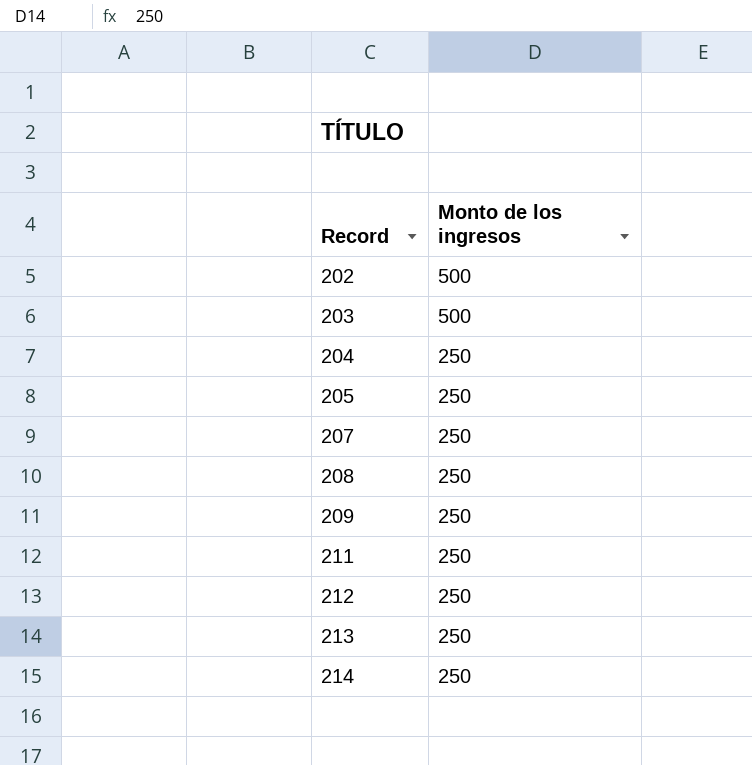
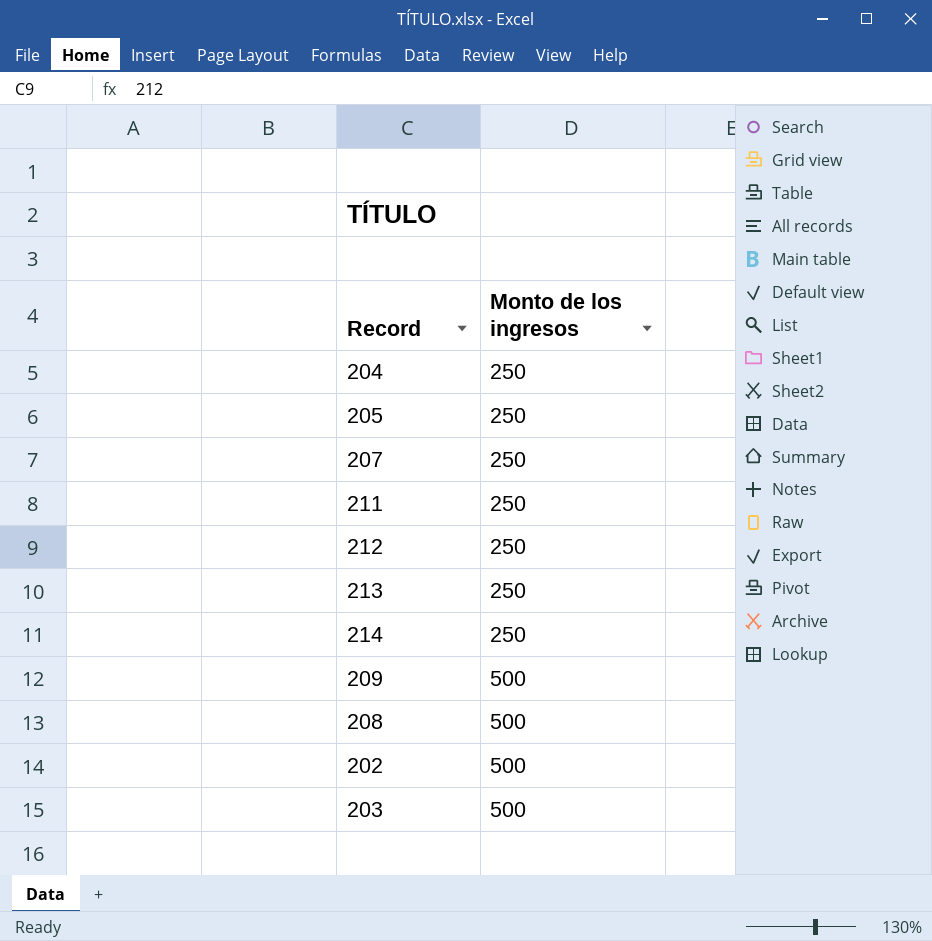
row order: Record ascending -> Monto de los ingresos ascending
209 | Monto de los ingresos: 250 -> 500
208 | Monto de los ingresos: 250 -> 500

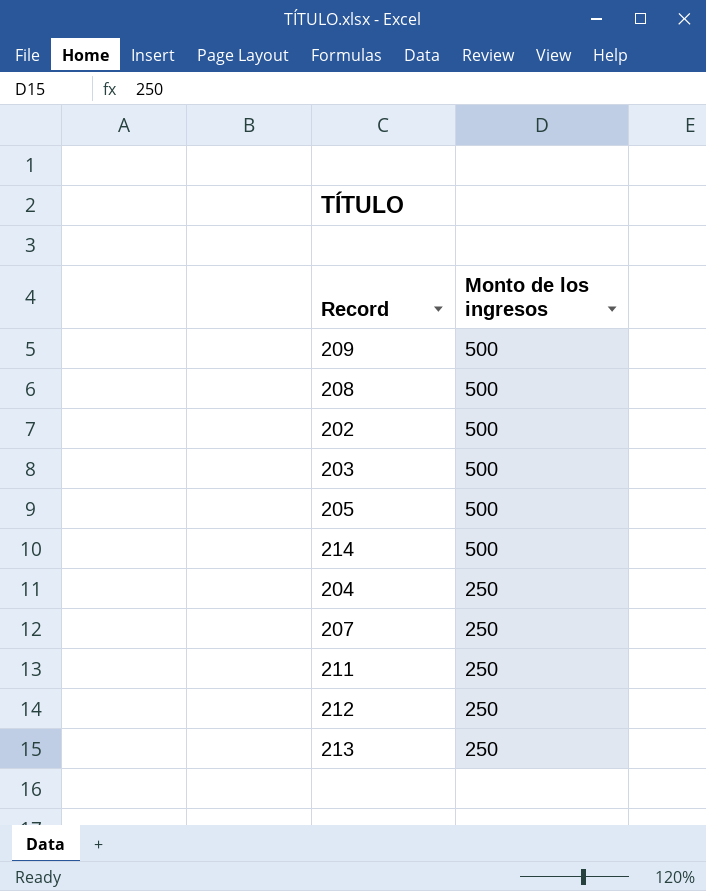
row order: Monto de los ingresos ascending -> Monto de los ingresos descending
205 | Monto de los ingresos: 250 -> 500
214 | Monto de los ingresos: 250 -> 500

